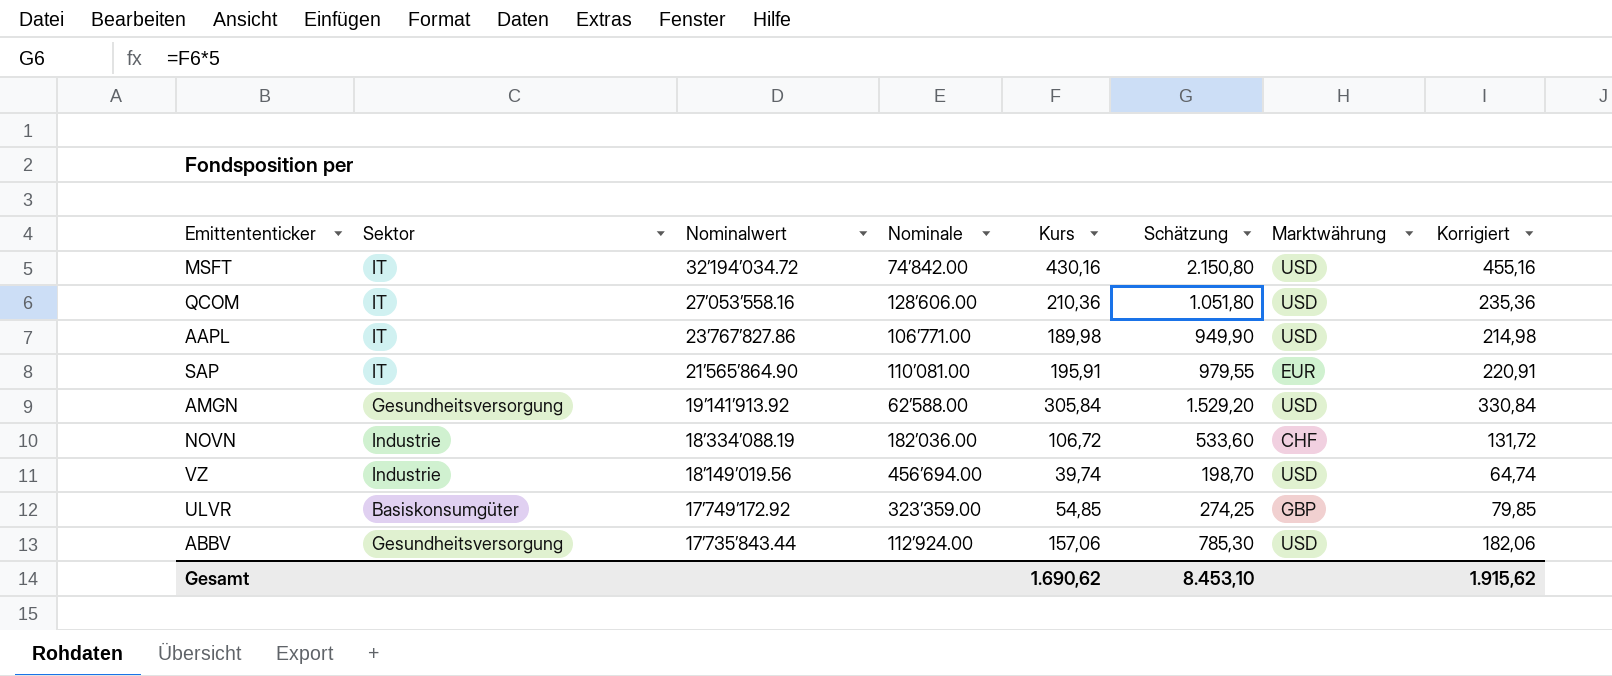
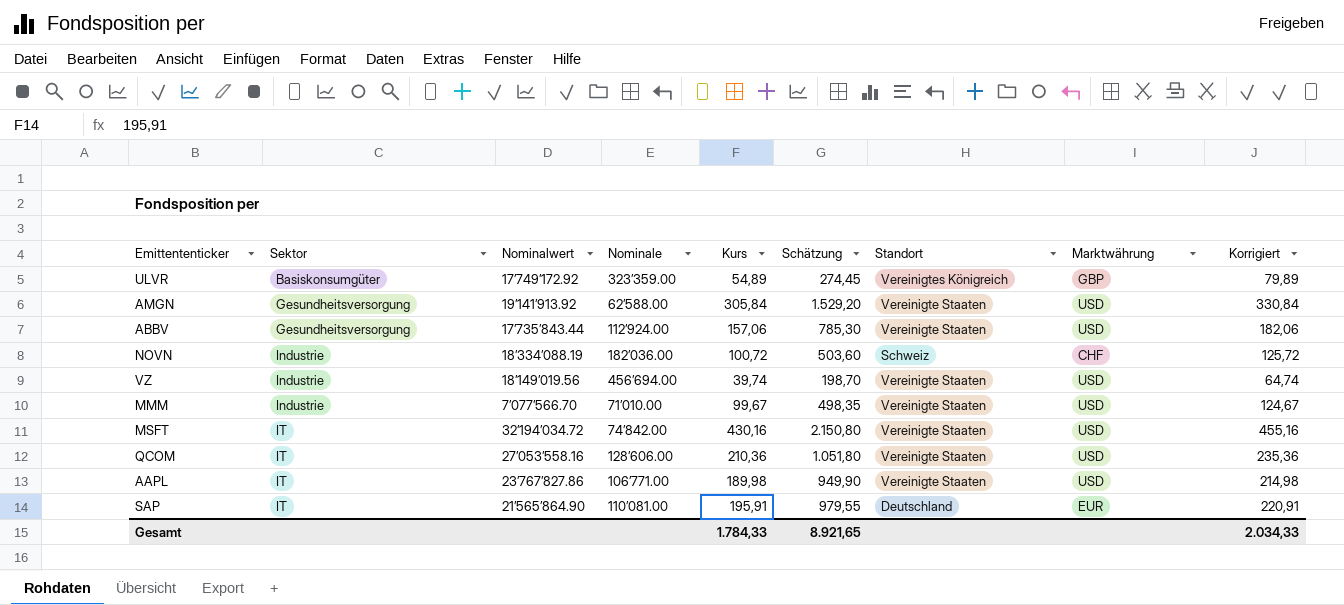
row order: Nominalwert descending -> Sektor ascending
column Standort | position: none -> 7
ULVR | Kurs: 54,85 -> 54,89
ULVR | Schätzung: 274,25 -> 274,45
ULVR | Korrigiert: 79,85 -> 79,89
NOVN | Kurs: 106,72 -> 100,72
NOVN | Schätzung: 533,60 -> 503,60
NOVN | Korrigiert: 131,72 -> 125,72
row MMM: none -> Industrie | 7’077’566.70 | 71’010.00 | 99,67 | 498,35 | Vereinigte Staaten | USD | 124,67
Gesamt | Kurs: 1.690,62 -> 1.784,33
Gesamt | Schätzung: 8.453,10 -> 8.921,65
Gesamt | Korrigiert: 1.915,62 -> 2.034,33

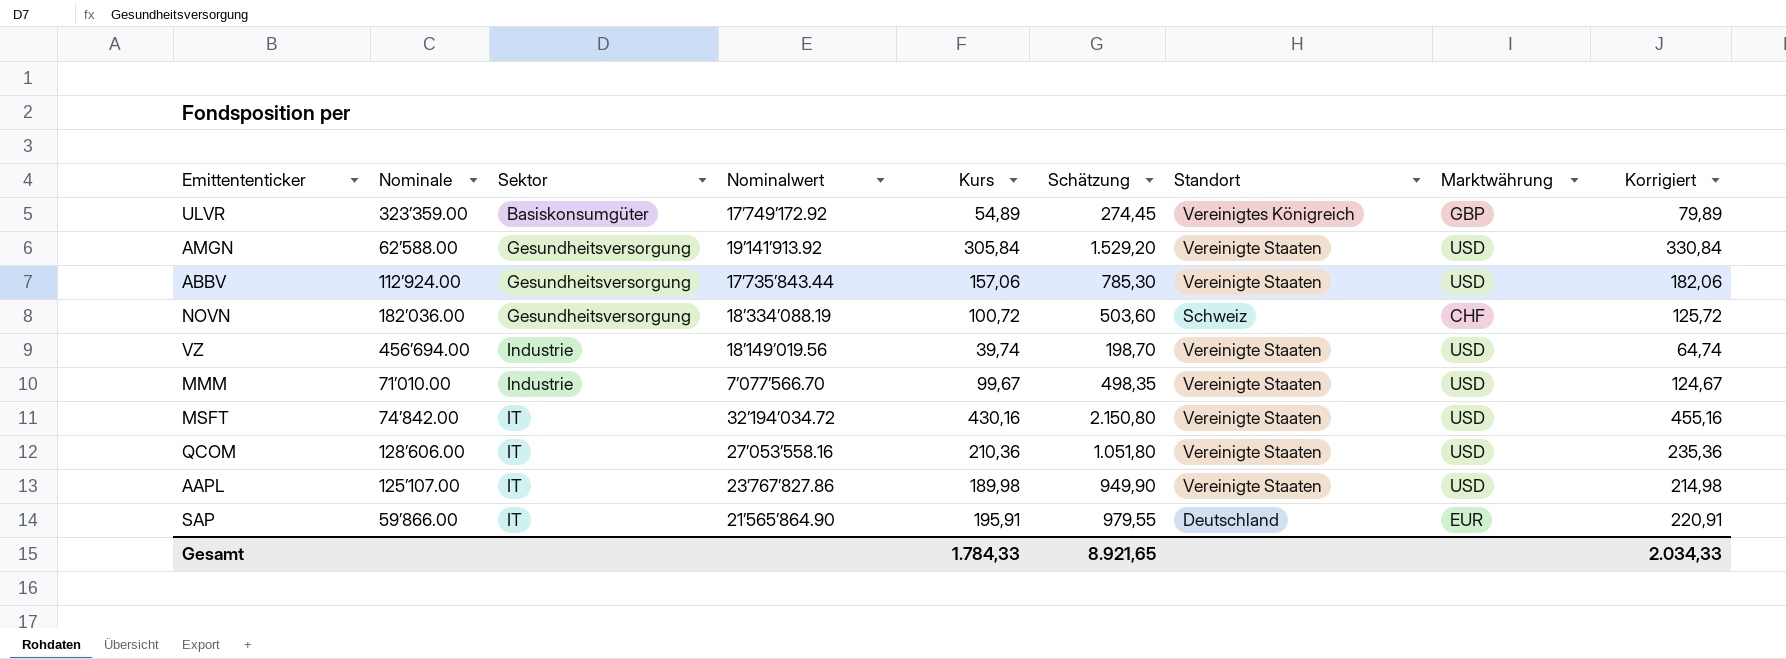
column Nominale | position: 4 -> 2
NOVN | Sektor: Industrie -> Gesundheitsversorgung
AAPL | Nominale: 106’771.00 -> 125’107.00
SAP | Nominale: 110’081.00 -> 59’866.00

